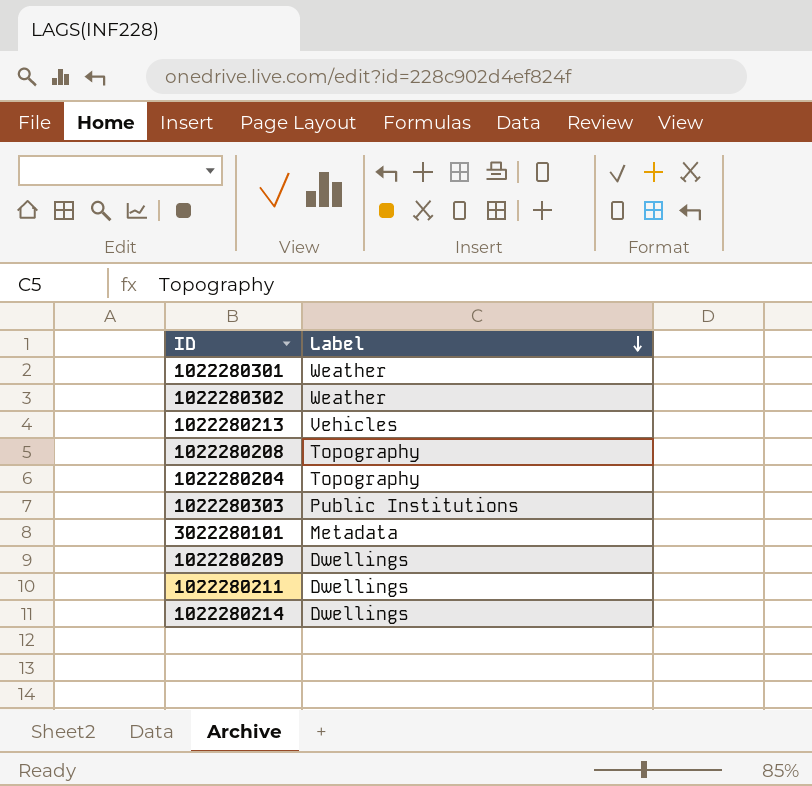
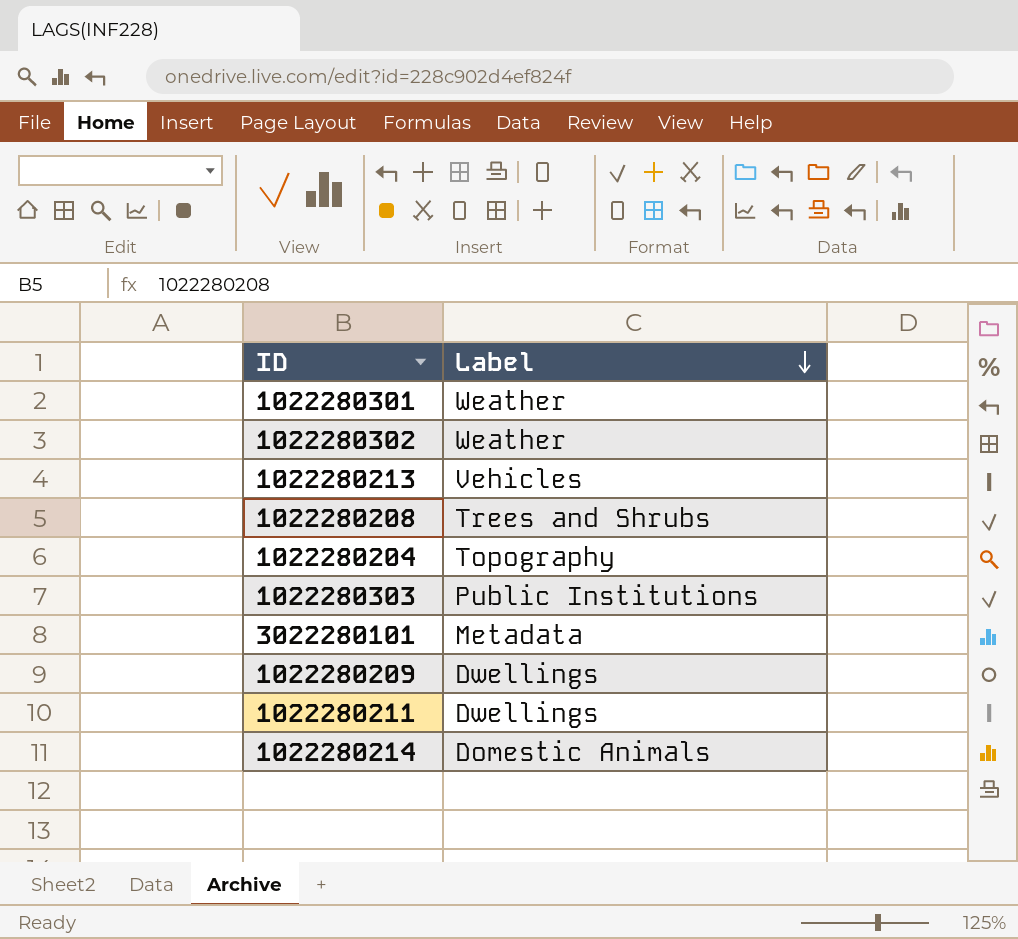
1022280208 | Label: Topography -> Trees and Shrubs
1022280214 | Label: Dwellings -> Domestic Animals

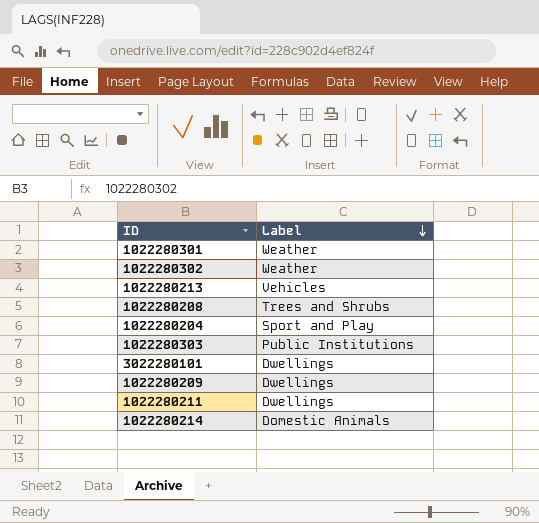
1022280204 | Label: Topography -> Sport and Play
3022280101 | Label: Metadata -> Dwellings

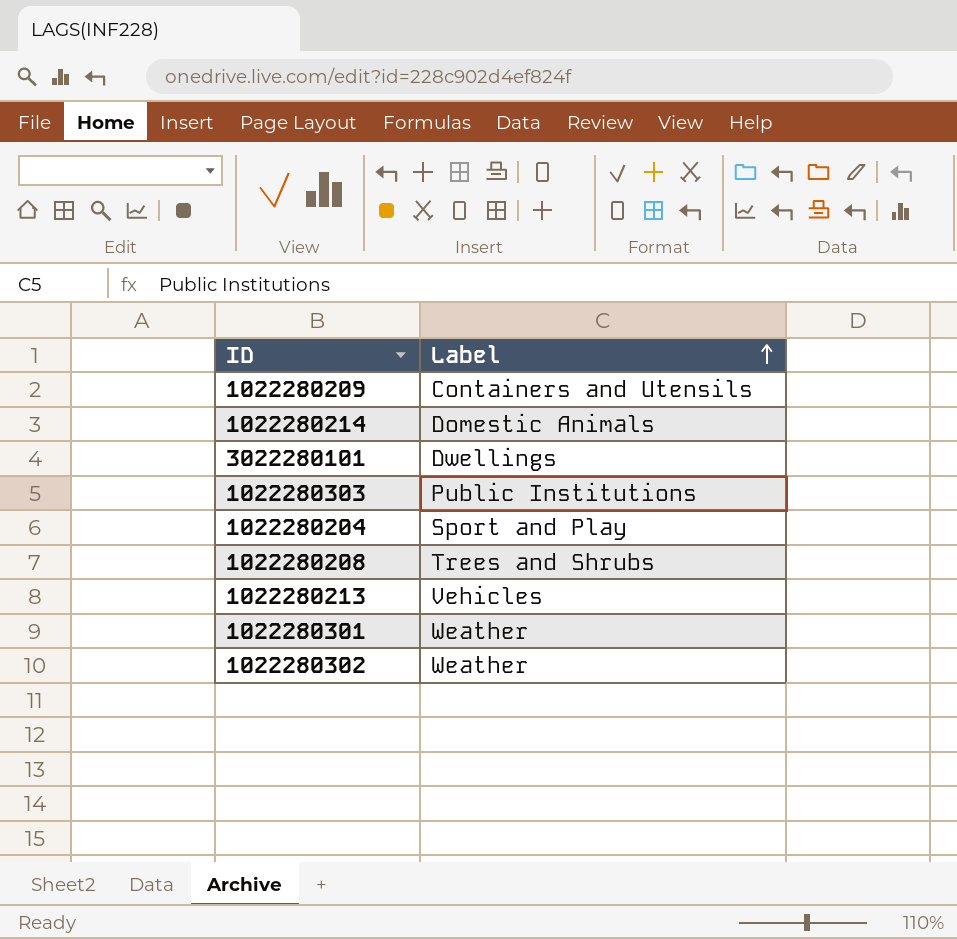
row order: Label descending -> Label ascending
row 1022280211: Dwellings -> none
1022280209 | Label: Dwellings -> Containers and Utensils

